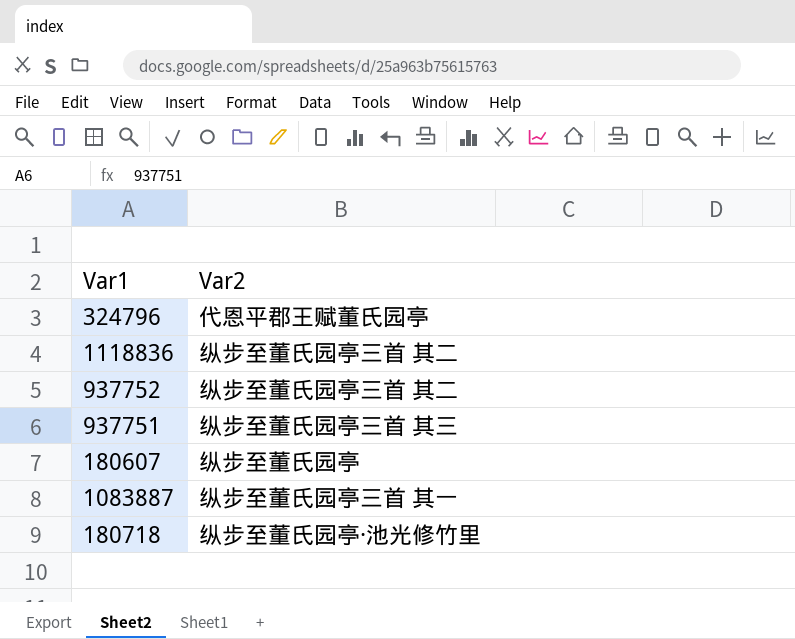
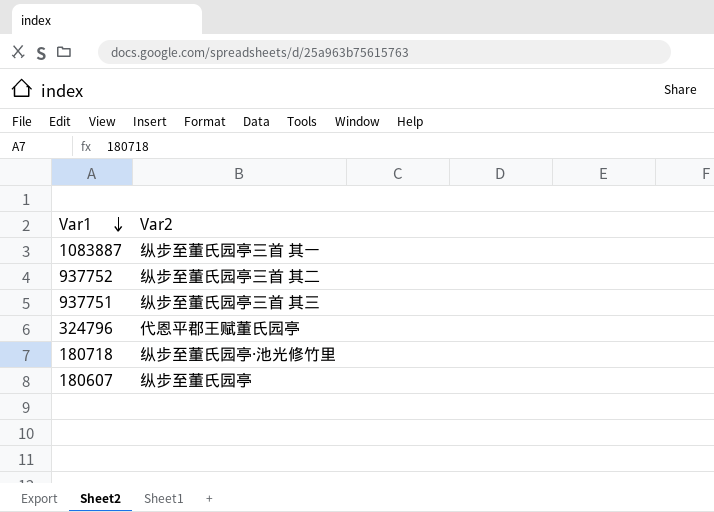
row order: none -> Var1 descending
row 1118836: 纵步至董氏园亭三首 其二 -> none

